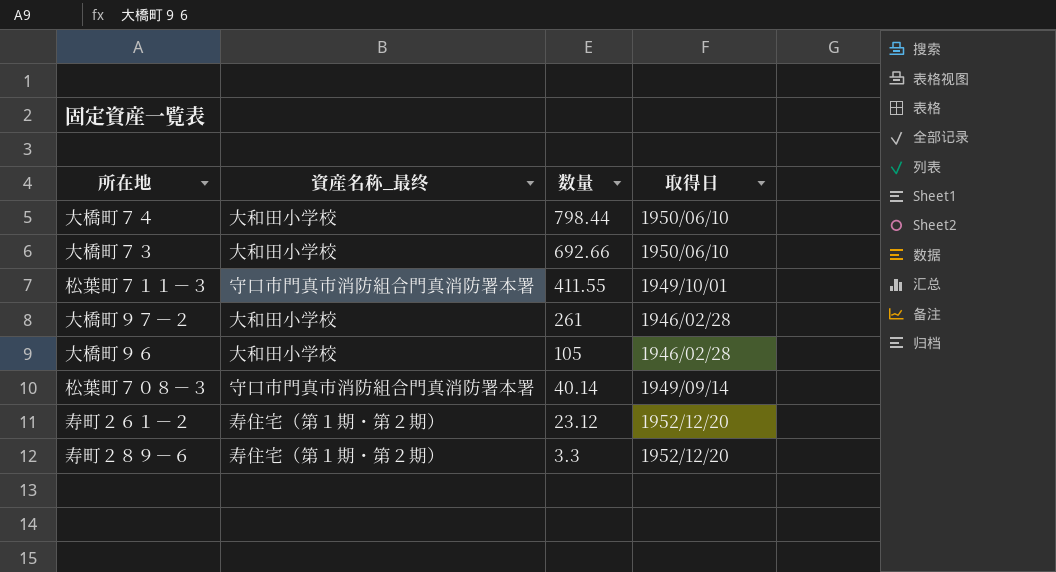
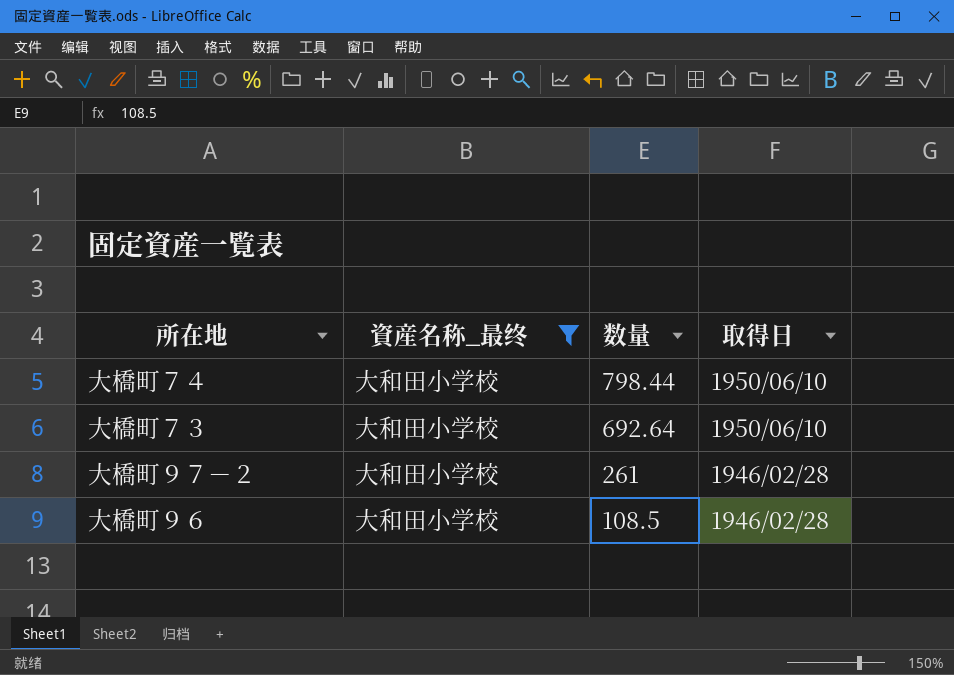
filter: none -> 資産名称_最终 = 大和田小学校
大橋町７３ | 数量: 692.66 -> 692.64
大橋町９６ | 数量: 105 -> 108.5

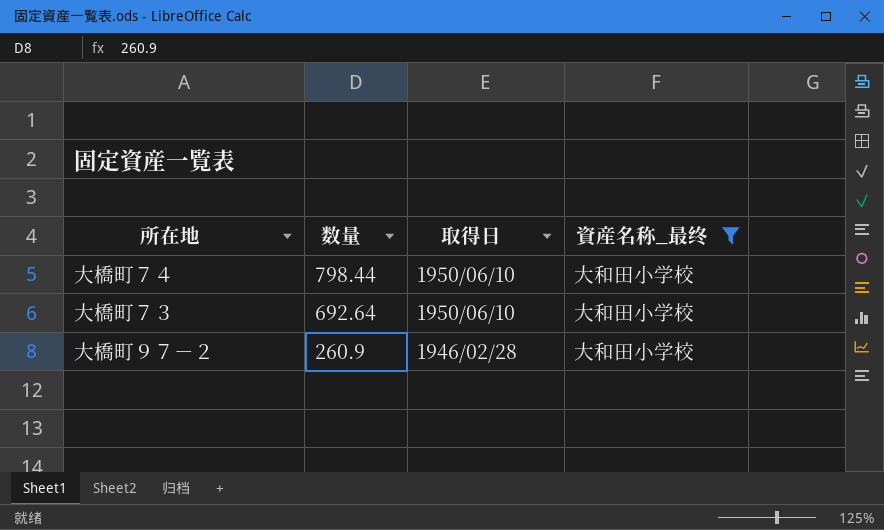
column 資産名称_最终 | position: 2 -> 4
row 大橋町９６: 大和田小学校 | 108.5 | 1946/02/28 -> none
大橋町９７－２ | 数量: 261 -> 260.9

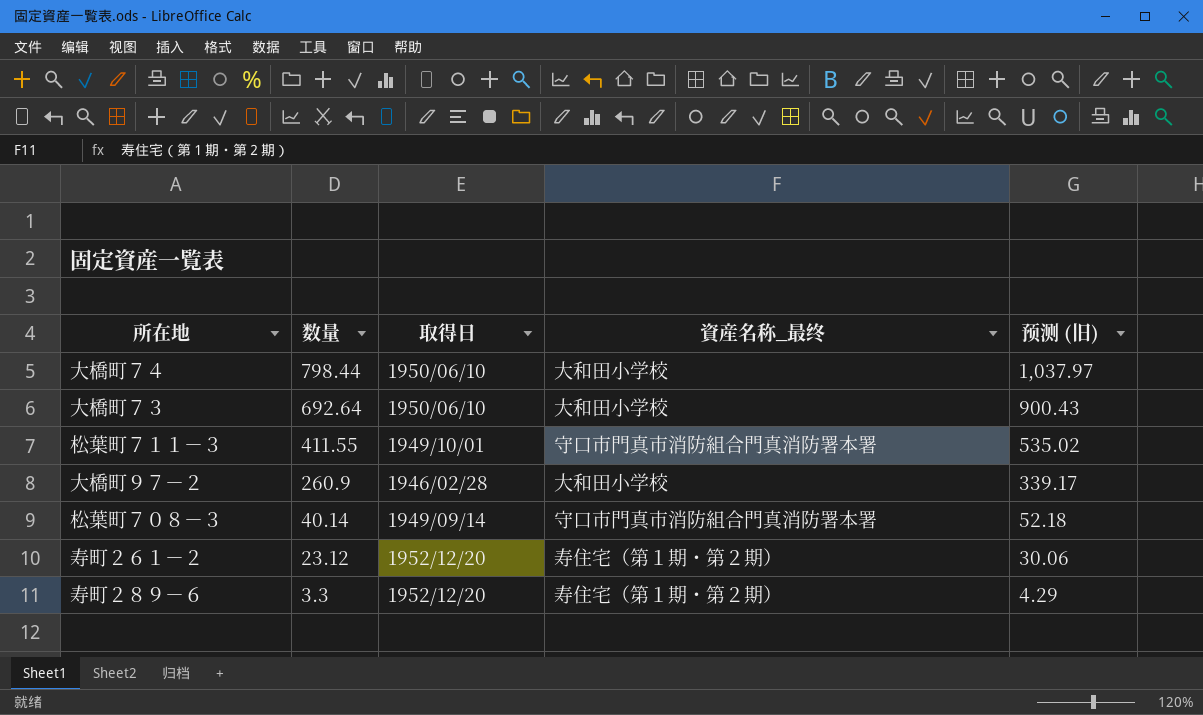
filter: 資産名称_最终 = 大和田小学校 -> none
column 预测 (旧) | formula: none -> [数量] * 1.3

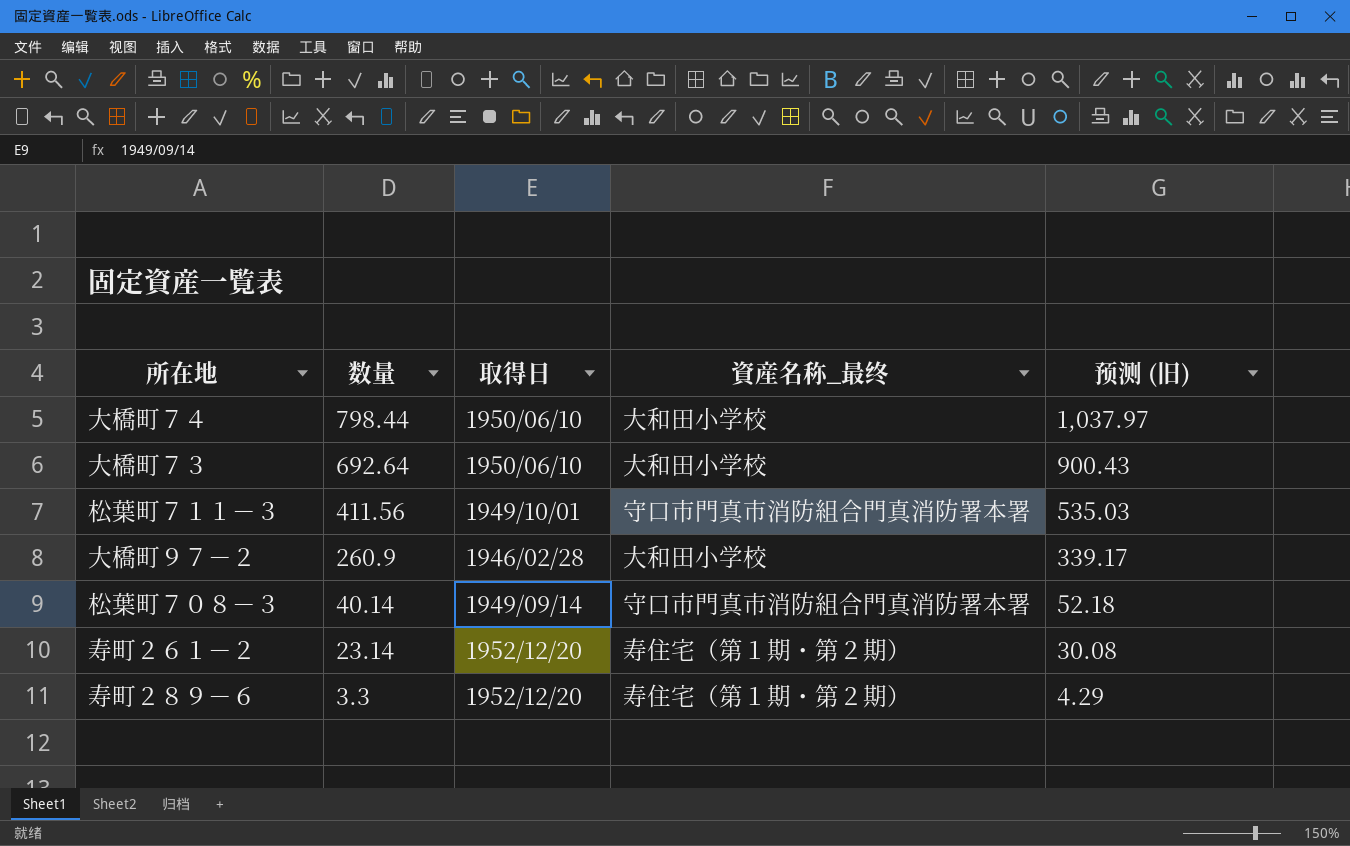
松葉町７１１－３ | 数量: 411.55 -> 411.56
松葉町７１１－３ | 预测 (旧): 535.02 -> 535.03
寿町２６１－２ | 数量: 23.12 -> 23.14
寿町２６１－２ | 预测 (旧): 30.06 -> 30.08

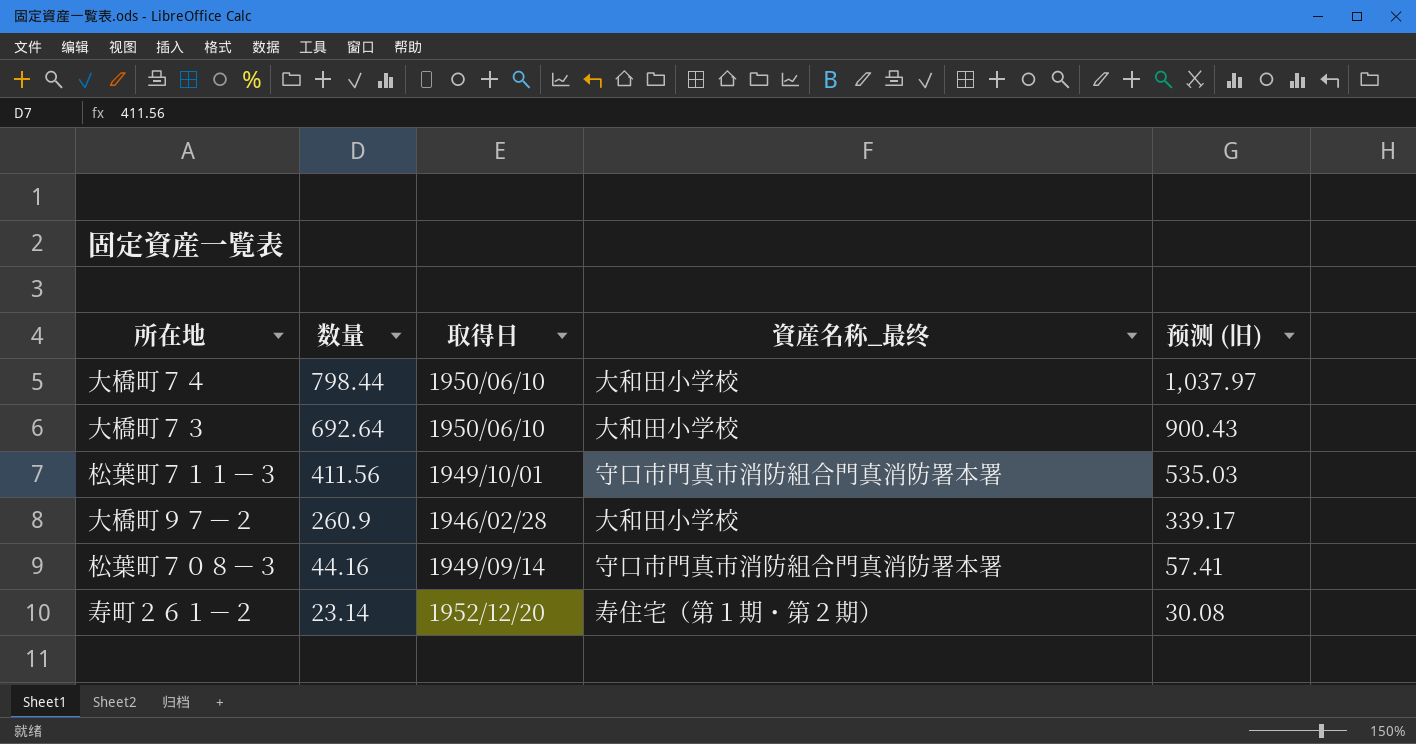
row 寿町２８９－６: 3.3 | 1952/12/20 | 寿住宅（第１期・第２期） | 4.29 -> none
松葉町７０８－３ | 数量: 40.14 -> 44.16
松葉町７０８－３ | 预测 (旧): 52.18 -> 57.41

